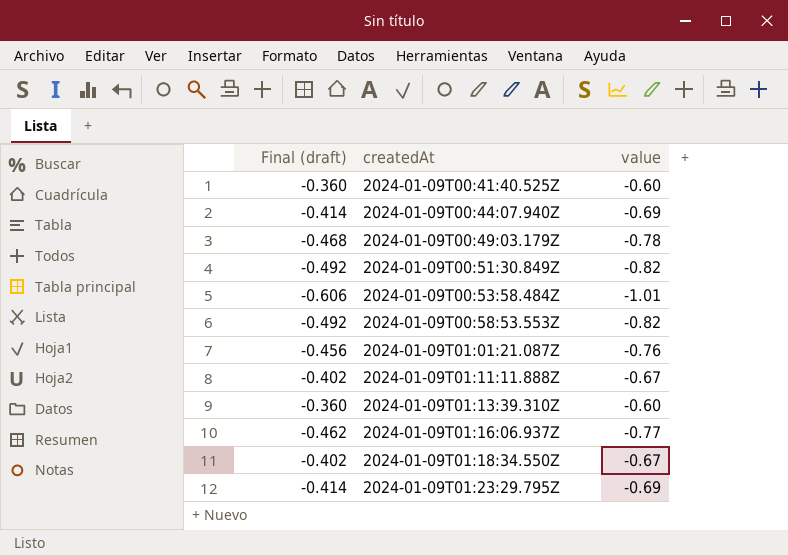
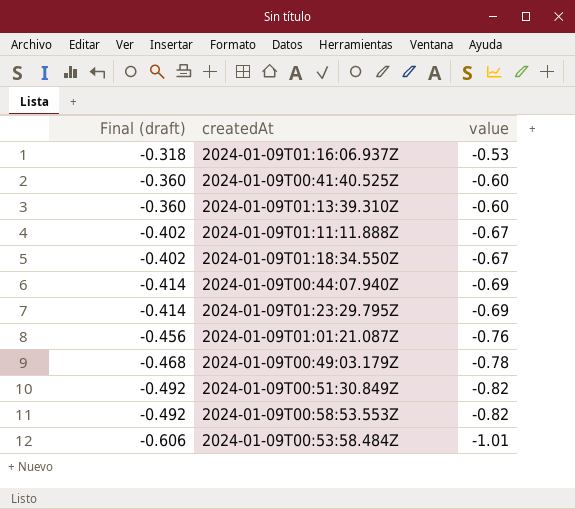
row order: createdAt ascending -> Final (draft) descending
2024-01-09T01:16:06.937Z | Final (draft): -0.462 -> -0.318
2024-01-09T01:16:06.937Z | value: -0.77 -> -0.53

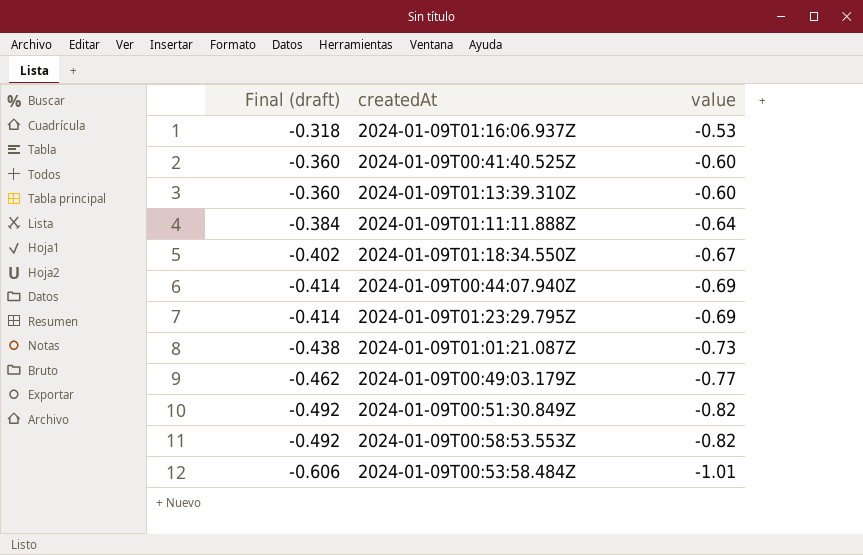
2024-01-09T01:11:11.888Z | Final (draft): -0.402 -> -0.384
2024-01-09T01:11:11.888Z | value: -0.67 -> -0.64
2024-01-09T01:01:21.087Z | Final (draft): -0.456 -> -0.438
2024-01-09T01:01:21.087Z | value: -0.76 -> -0.73
2024-01-09T00:49:03.179Z | Final (draft): -0.468 -> -0.462
2024-01-09T00:49:03.179Z | value: -0.78 -> -0.77

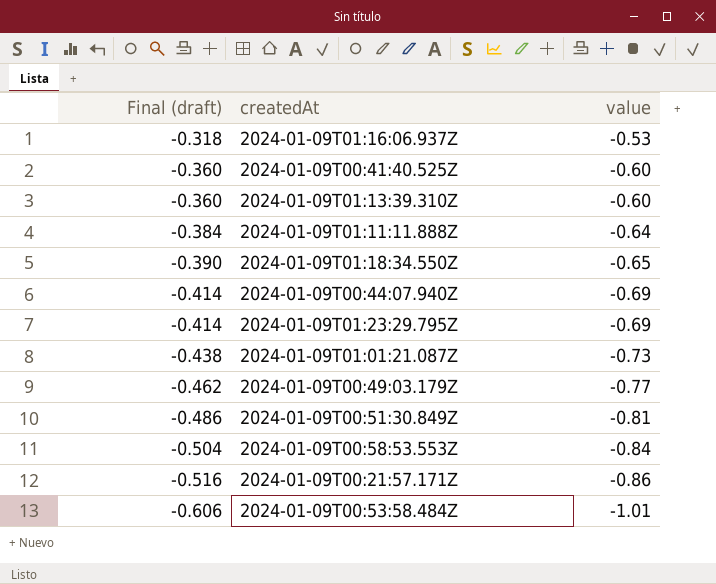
2024-01-09T01:18:34.550Z | Final (draft): -0.402 -> -0.390
2024-01-09T01:18:34.550Z | value: -0.67 -> -0.65
2024-01-09T00:51:30.849Z | Final (draft): -0.492 -> -0.486
2024-01-09T00:51:30.849Z | value: -0.82 -> -0.81
2024-01-09T00:58:53.553Z | Final (draft): -0.492 -> -0.504
2024-01-09T00:58:53.553Z | value: -0.82 -> -0.84
row 2024-01-09T00:21:57.171Z: none -> -0.516 | -0.86

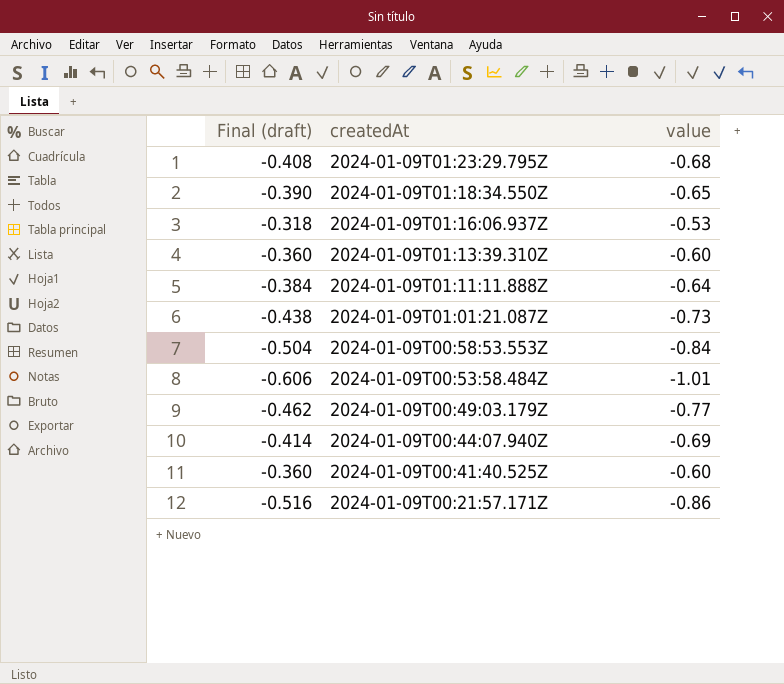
row order: Final (draft) descending -> createdAt descending
row 2024-01-09T00:51:30.849Z: -0.486 | -0.81 -> none
2024-01-09T01:23:29.795Z | Final (draft): -0.414 -> -0.408
2024-01-09T01:23:29.795Z | value: -0.69 -> -0.68

